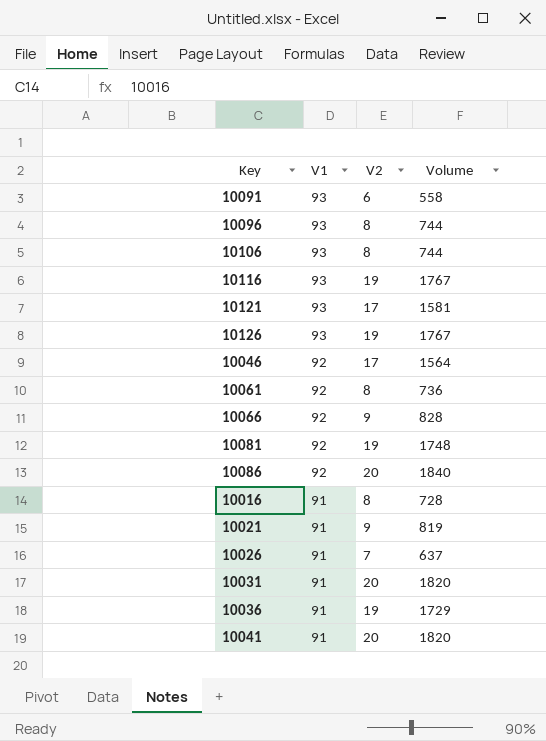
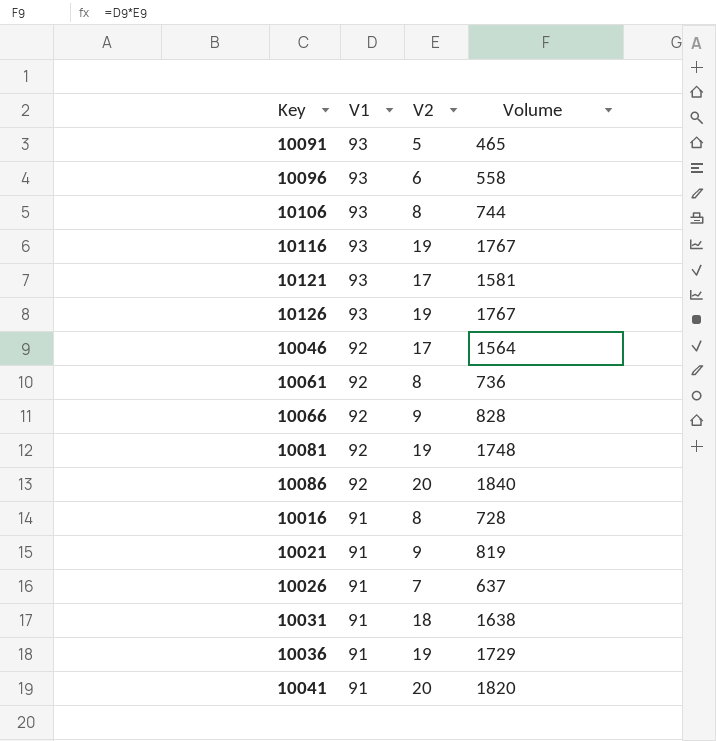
10091 | V2: 6 -> 5
10091 | Volume: 558 -> 465
10096 | V2: 8 -> 6
10096 | Volume: 744 -> 558
10031 | V2: 20 -> 18
10031 | Volume: 1820 -> 1638

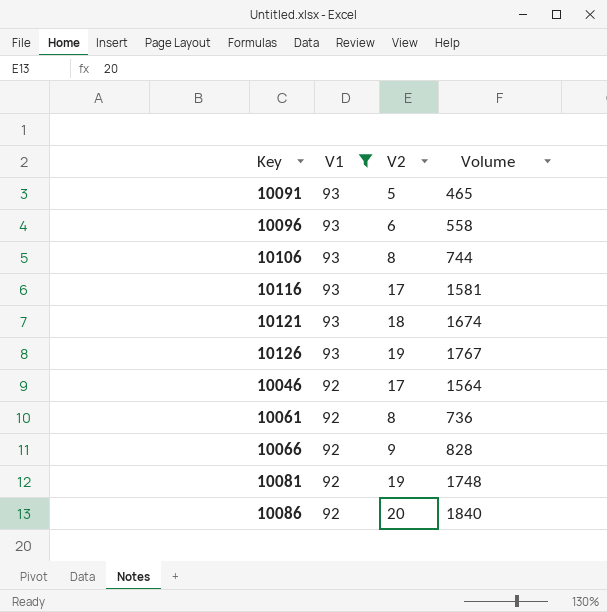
filter: none -> V1 != 91
10116 | V2: 19 -> 17
10116 | Volume: 1767 -> 1581
10121 | V2: 17 -> 18
10121 | Volume: 1581 -> 1674

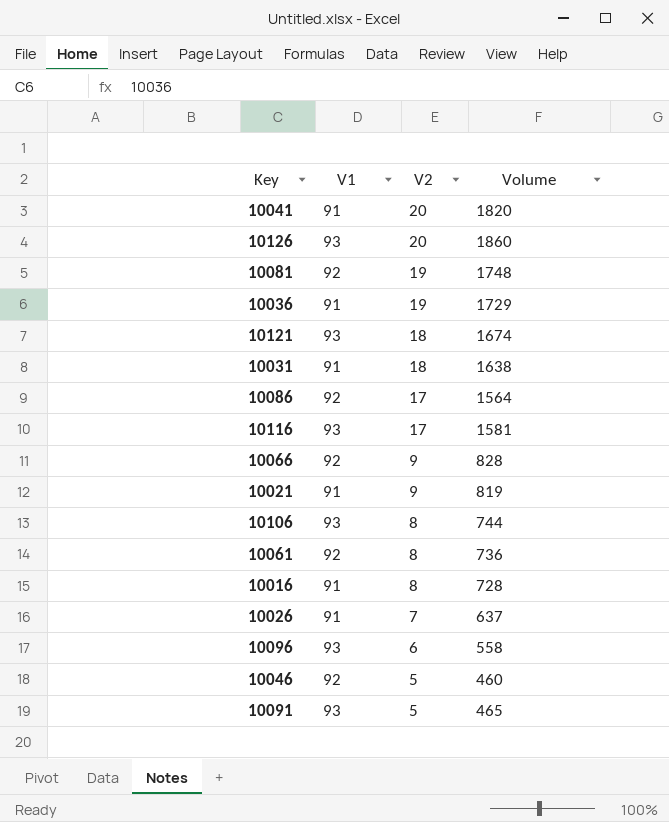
filter: V1 != 91 -> none
row order: V1 descending -> V2 descending
10126 | V2: 19 -> 20
10126 | Volume: 1767 -> 1860
10086 | V2: 20 -> 17
10086 | Volume: 1840 -> 1564
10046 | V2: 17 -> 5
10046 | Volume: 1564 -> 460

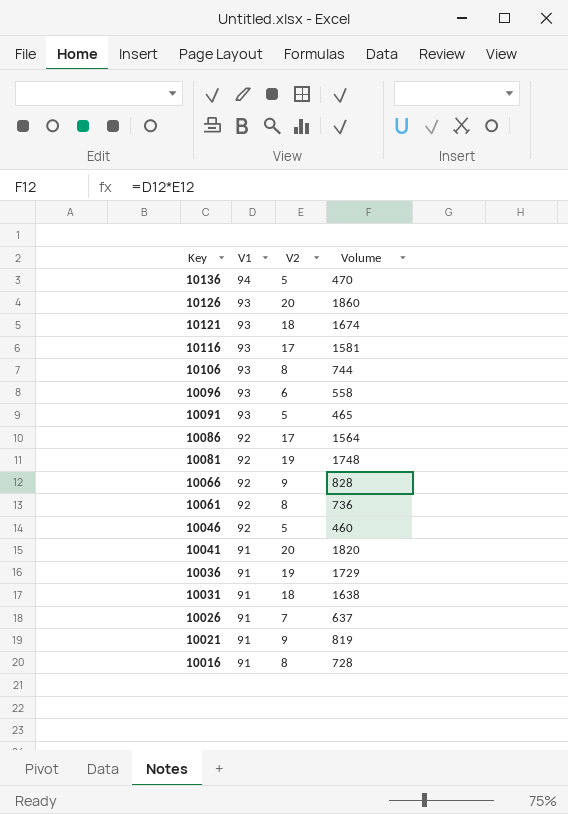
row order: V2 descending -> Key descending
row 10136: none -> 94 | 5 | 470

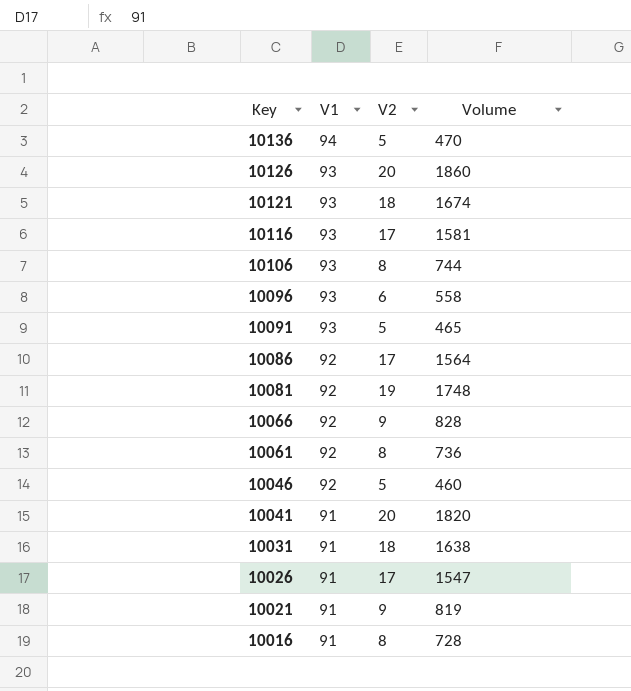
row 10036: 91 | 19 | 1729 -> none
10026 | V2: 7 -> 17
10026 | Volume: 637 -> 1547

